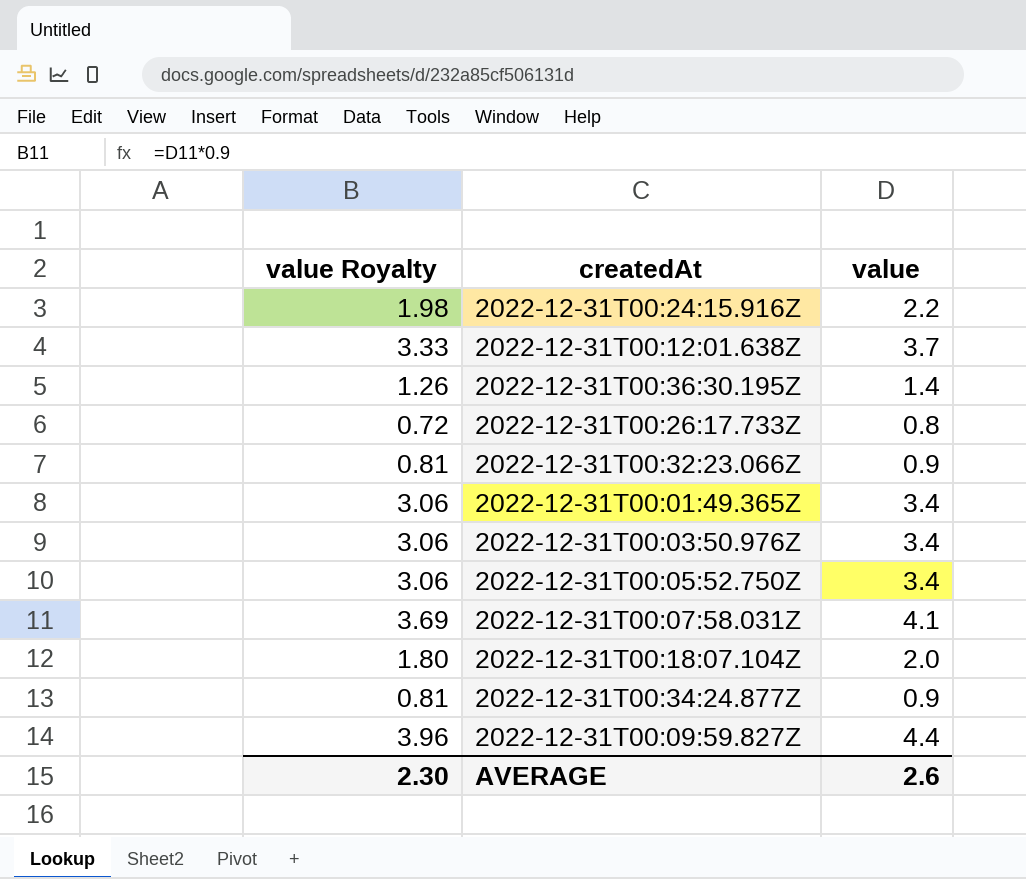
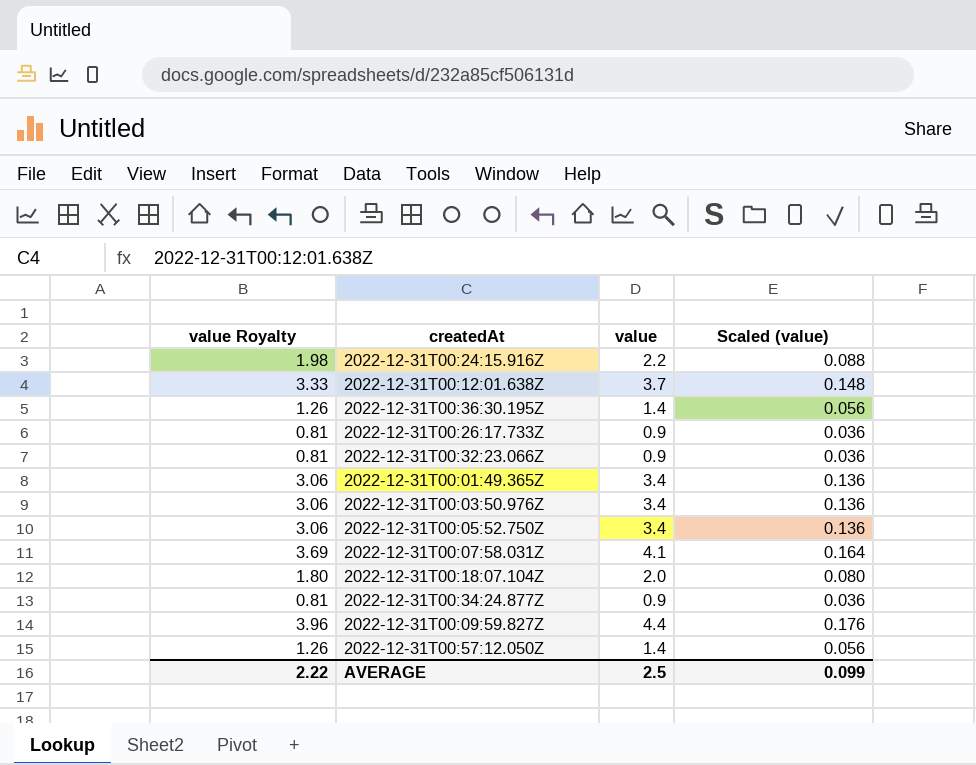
column Scaled (value) | formula: none -> [value] * 0.04
2022-12-31T00:26:17.733Z | value Royalty: 0.72 -> 0.81
2022-12-31T00:26:17.733Z | value: 0.8 -> 0.9
row 2022-12-31T00:57:12.050Z: none -> 1.26 | 1.4 | 0.056
AVERAGE | value Royalty: 2.30 -> 2.22
AVERAGE | value: 2.6 -> 2.5

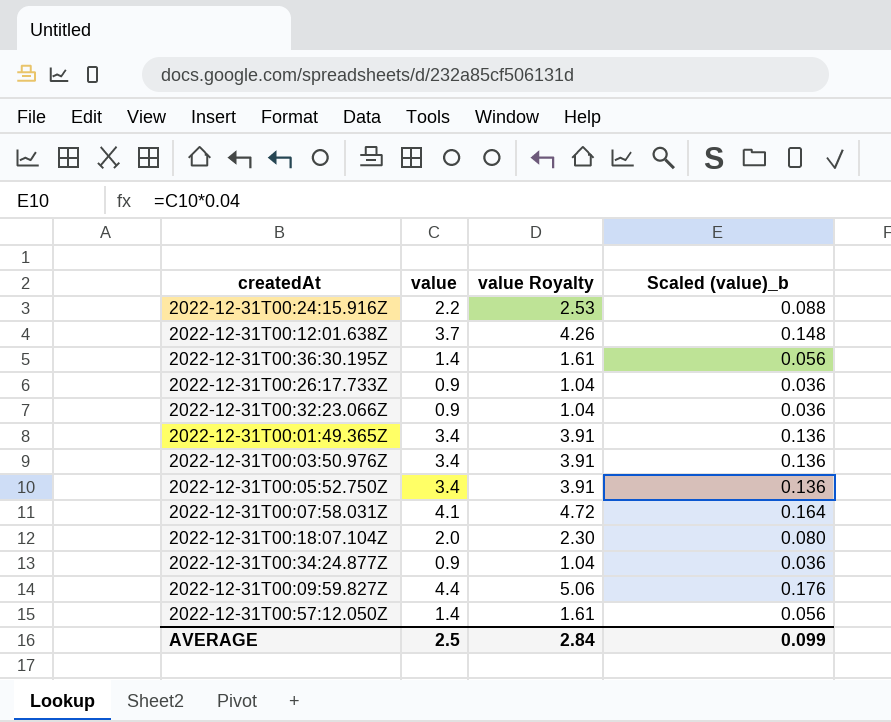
column value Royalty | formula: [value] * 0.9 -> [value] * 1.15
column value Royalty | position: 1 -> 3
column name: Scaled (value) -> Scaled (value)_b
AVERAGE | value Royalty: 2.22 -> 2.84

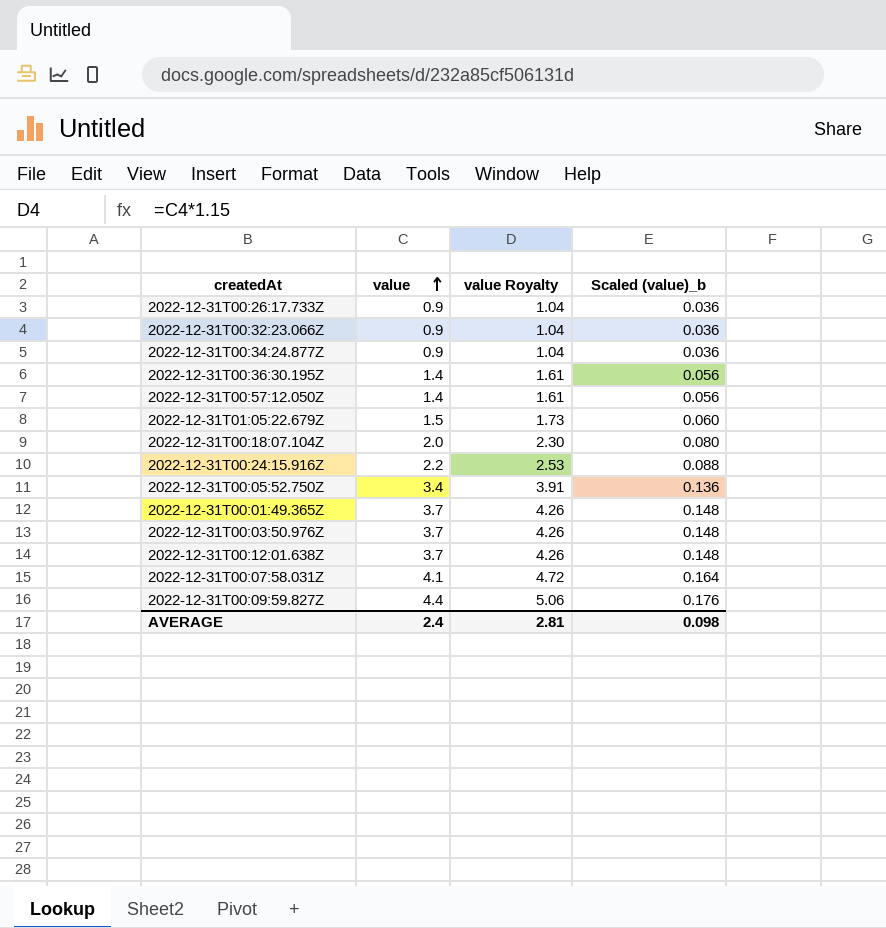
row order: none -> value ascending
row 2022-12-31T01:05:22.679Z: none -> 1.5 | 1.73 | 0.060
2022-12-31T00:01:49.365Z | value: 3.4 -> 3.7
2022-12-31T00:01:49.365Z | value Royalty: 3.91 -> 4.26
2022-12-31T00:01:49.365Z | Scaled (value)_b: 0.136 -> 0.148
2022-12-31T00:03:50.976Z | value: 3.4 -> 3.7
2022-12-31T00:03:50.976Z | value Royalty: 3.91 -> 4.26
2022-12-31T00:03:50.976Z | Scaled (value)_b: 0.136 -> 0.148
AVERAGE | value: 2.5 -> 2.4
AVERAGE | value Royalty: 2.84 -> 2.81
AVERAGE | Scaled (value)_b: 0.099 -> 0.098

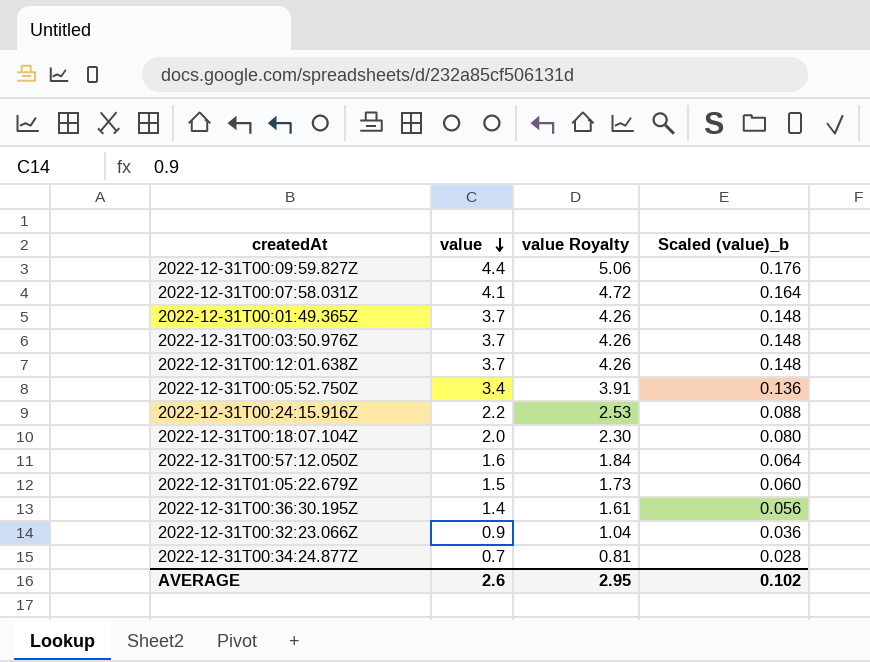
row order: value ascending -> value descending
row 2022-12-31T00:26:17.733Z: 0.9 | 1.04 | 0.036 -> none
2022-12-31T00:57:12.050Z | value: 1.4 -> 1.6
2022-12-31T00:57:12.050Z | value Royalty: 1.61 -> 1.84
2022-12-31T00:57:12.050Z | Scaled (value)_b: 0.056 -> 0.064
2022-12-31T00:34:24.877Z | value: 0.9 -> 0.7
2022-12-31T00:34:24.877Z | value Royalty: 1.04 -> 0.81
2022-12-31T00:34:24.877Z | Scaled (value)_b: 0.036 -> 0.028
AVERAGE | value: 2.4 -> 2.6
AVERAGE | value Royalty: 2.81 -> 2.95
AVERAGE | Scaled (value)_b: 0.098 -> 0.102

